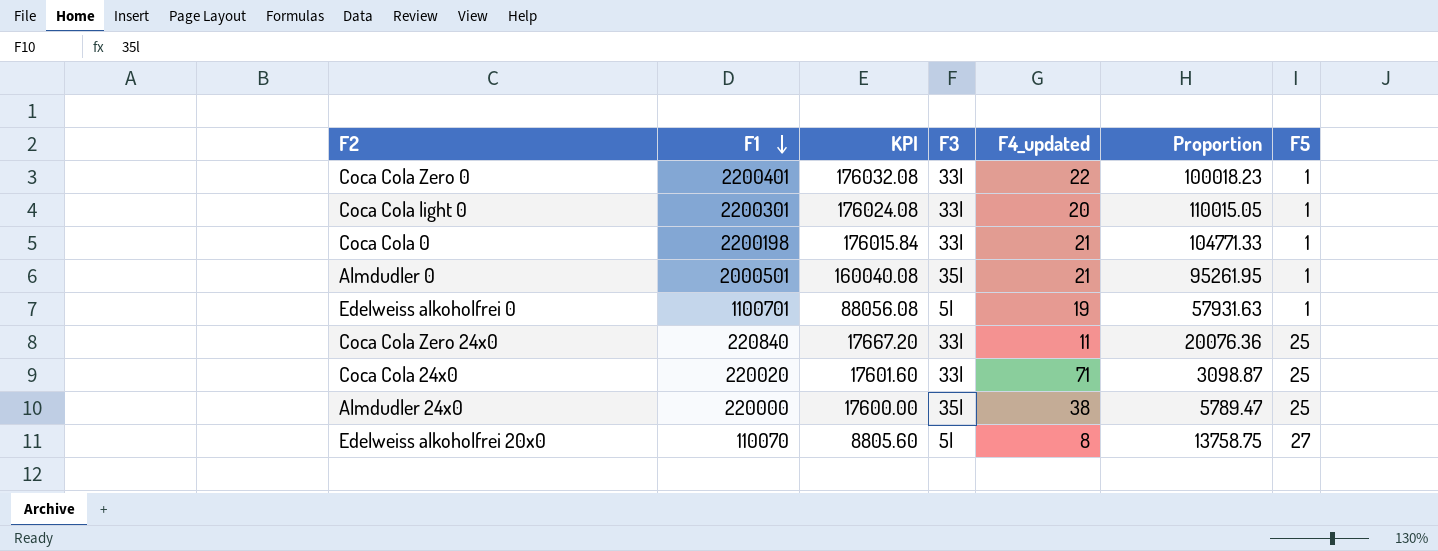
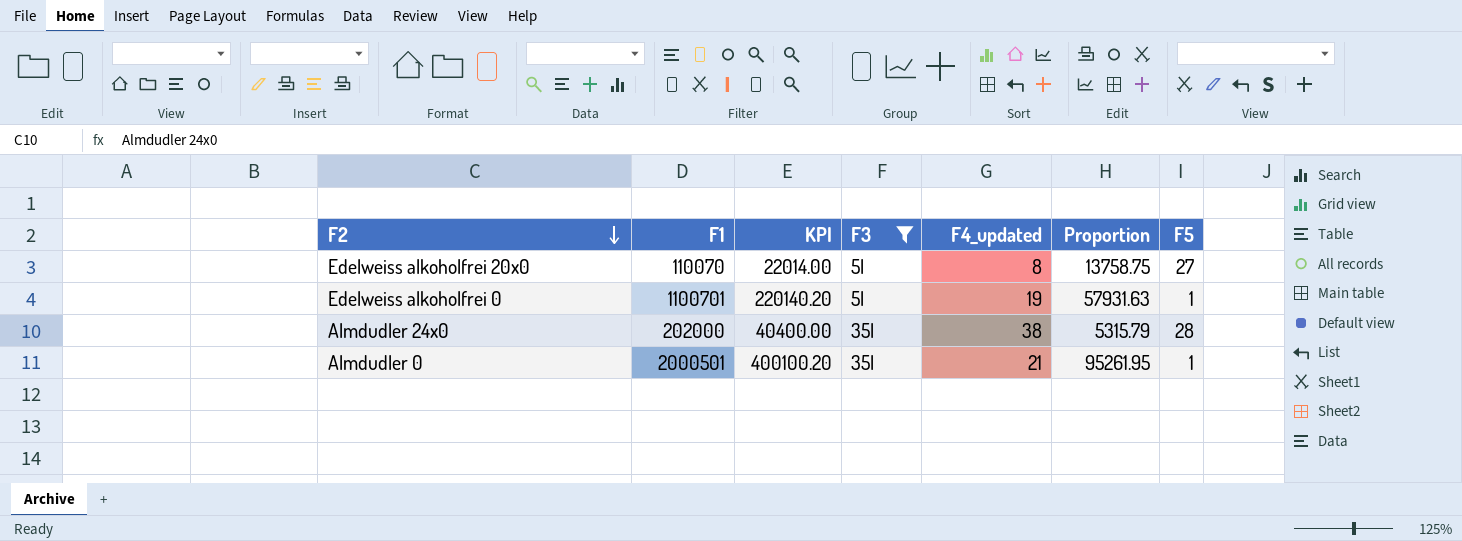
filter: none -> F3 != 33l
row order: F1 descending -> F2 descending
column KPI | formula: [F1] * 0.08 -> [F1] * 0.2
Almdudler 24x0 | F1: 220000 -> 202000
Almdudler 24x0 | Proportion: 5789.47 -> 5315.79
Almdudler 24x0 | F5: 25 -> 28

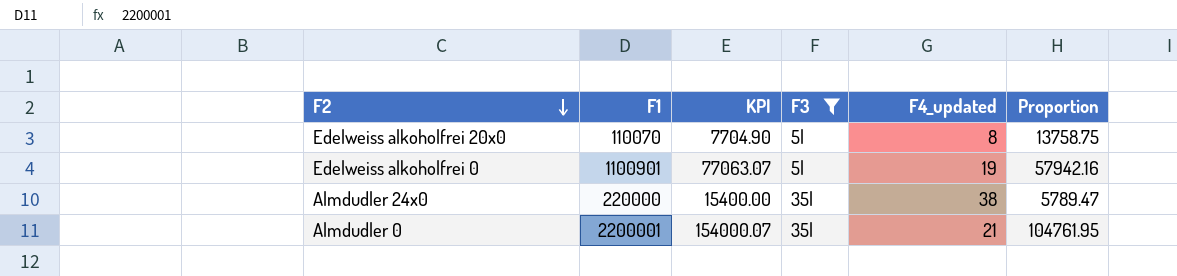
column F5 | position: 7 -> none
column KPI | formula: [F1] * 0.2 -> [F1] * 0.07
Edelweiss alkoholfrei 0 | F1: 1100701 -> 1100901
Edelweiss alkoholfrei 0 | Proportion: 57931.63 -> 57942.16
Almdudler 24x0 | F1: 202000 -> 220000
Almdudler 24x0 | Proportion: 5315.79 -> 5789.47
Almdudler 0 | F1: 2000501 -> 2200001
Almdudler 0 | Proportion: 95261.95 -> 104761.95

